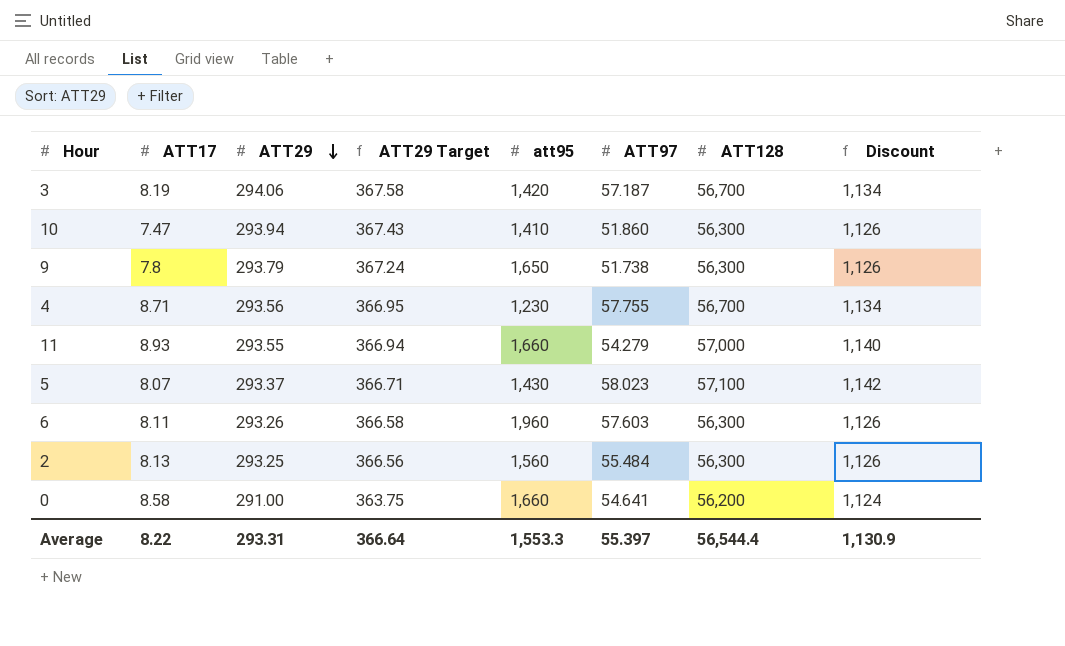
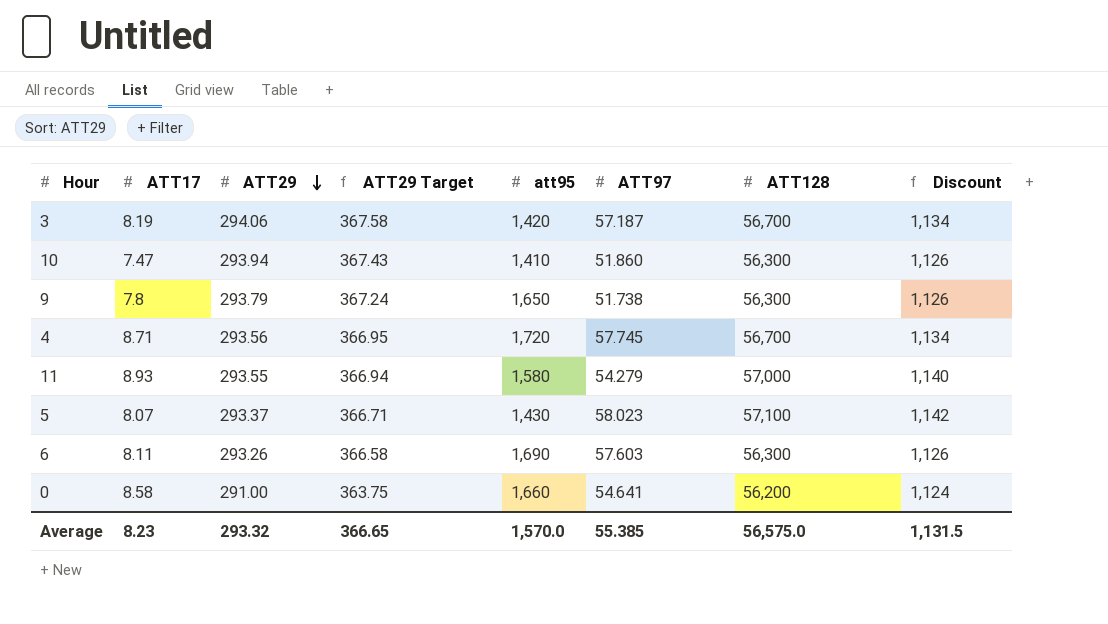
row 2: 8.13 | 293.25 | 366.56 | 1,560 | 55.484 | 56,300 | 1,126 -> none
4 | att95: 1,230 -> 1,720
4 | ATT97: 57.755 -> 57.745
11 | att95: 1,660 -> 1,580
6 | att95: 1,960 -> 1,690
Average | ATT17: 8.22 -> 8.23
Average | ATT29: 293.31 -> 293.32
Average | ATT29 Target: 366.64 -> 366.65
Average | att95: 1,553.3 -> 1,570.0
Average | ATT97: 55.397 -> 55.385
Average | ATT128: 56,544.4 -> 56,575.0
Average | Discount: 1,130.9 -> 1,131.5

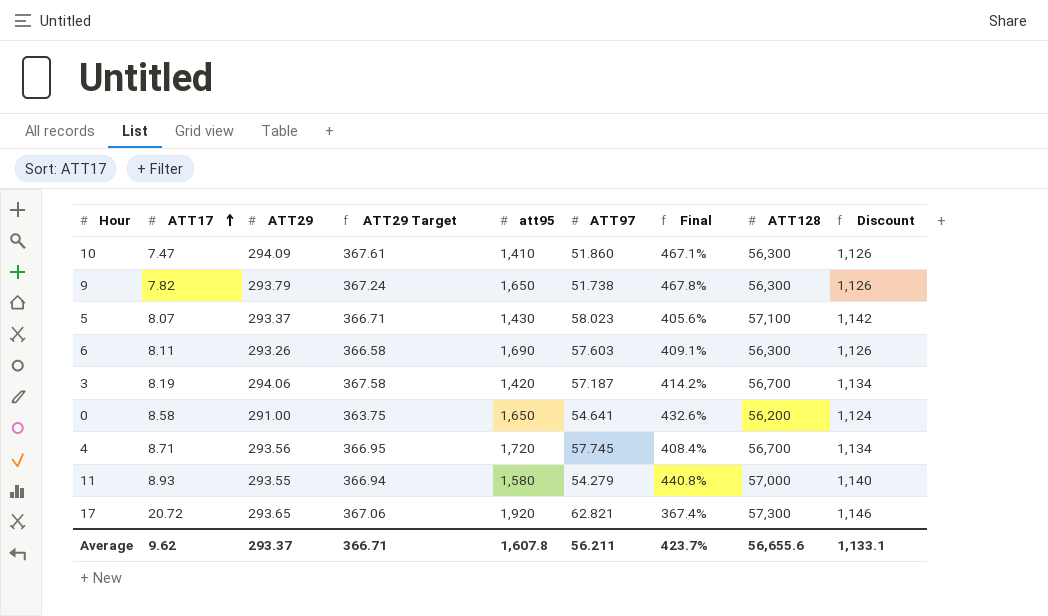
row order: ATT29 descending -> ATT17 ascending
column Final | formula: none -> ([ATT29] - [ATT97]) / [ATT97]
10 | ATT29: 293.94 -> 294.09
10 | ATT29 Target: 367.43 -> 367.61
9 | ATT17: 7.8 -> 7.82
0 | att95: 1,660 -> 1,650
row 17: none -> 20.72 | 293.65 | 367.06 | 1,920 | 62.821 | 367.4% | 57,300 | 1,146
Average | ATT17: 8.23 -> 9.62
Average | ATT29: 293.32 -> 293.37
Average | ATT29 Target: 366.65 -> 366.71
Average | att95: 1,570.0 -> 1,607.8
Average | ATT97: 55.385 -> 56.211
Average | ATT128: 56,575.0 -> 56,655.6
Average | Discount: 1,131.5 -> 1,133.1

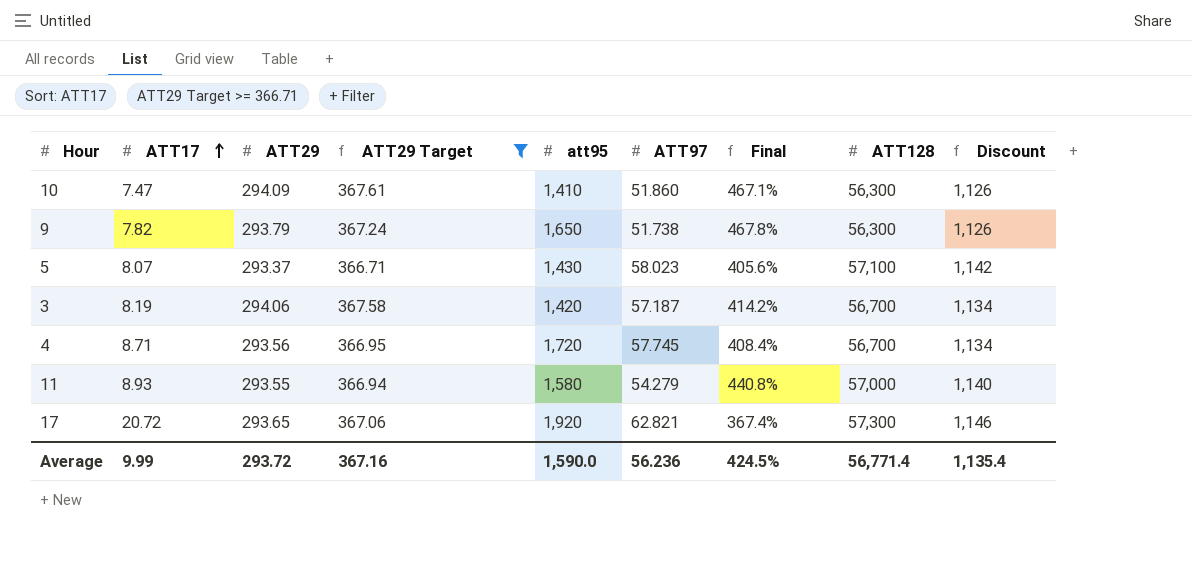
filter: none -> ATT29 Target >= 366.71
Average | ATT17: 9.62 -> 9.99
Average | ATT29: 293.37 -> 293.72
Average | ATT29 Target: 366.71 -> 367.16
Average | att95: 1,607.8 -> 1,590.0
Average | ATT97: 56.211 -> 56.236
Average | Final: 423.7% -> 424.5%
Average | ATT128: 56,655.6 -> 56,771.4
Average | Discount: 1,133.1 -> 1,135.4

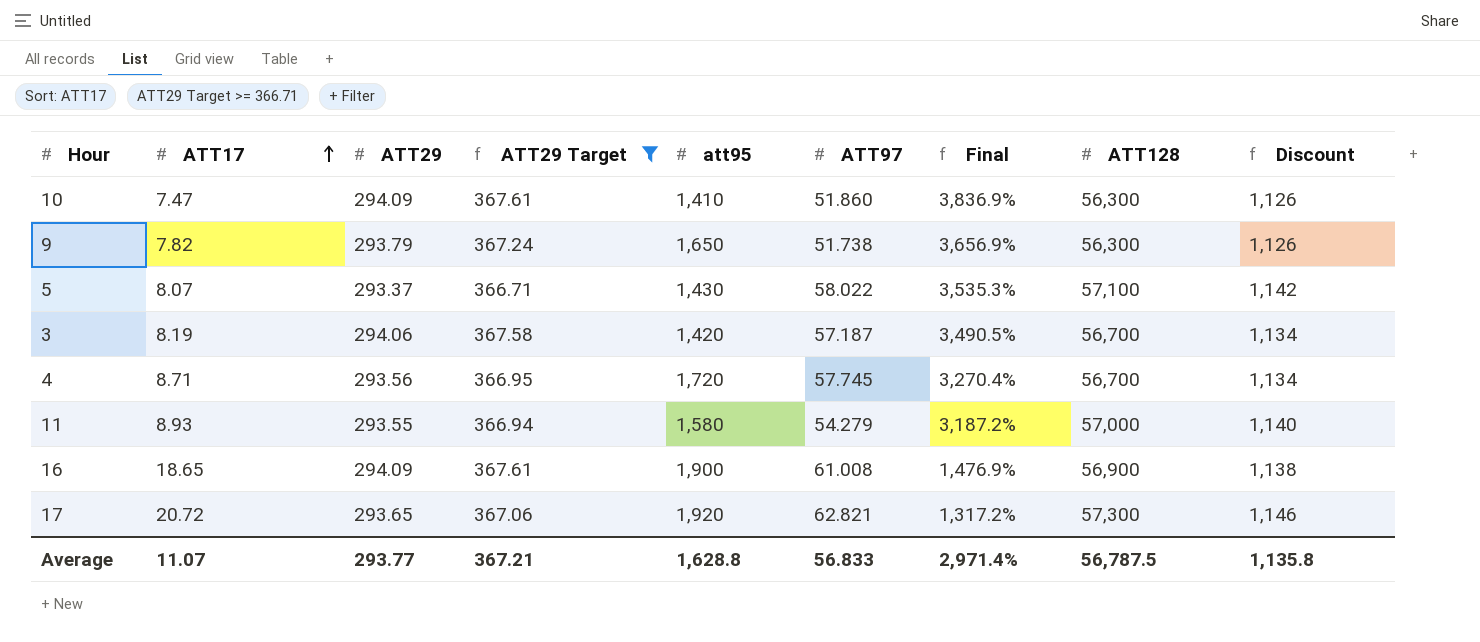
column Final | formula: ([ATT29] - [ATT97]) / [ATT97] -> ([ATT29] - [ATT17]) / [ATT17]
5 | ATT97: 58.023 -> 58.022
row 16: none -> 18.65 | 294.09 | 367.61 | 1,900 | 61.008 | 1,476.9% | 56,900 | 1,138
Average | ATT17: 9.99 -> 11.07
Average | ATT29: 293.72 -> 293.77
Average | ATT29 Target: 367.16 -> 367.21
Average | att95: 1,590.0 -> 1,628.8
Average | ATT97: 56.236 -> 56.833
Average | Final: 424.5% -> 2,971.4%
Average | ATT128: 56,771.4 -> 56,787.5
Average | Discount: 1,135.4 -> 1,135.8

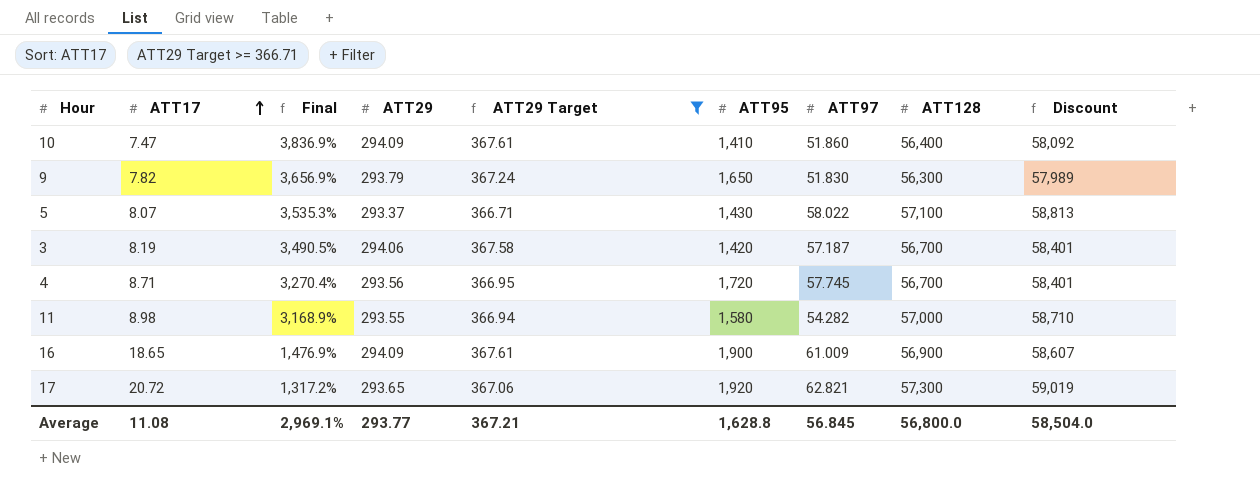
column Final | position: 7 -> 3
column name: att95 -> ATT95
column Discount | formula: [ATT128] * 0.02 -> [ATT128] * 1.03
10 | ATT128: 56,300 -> 56,400
9 | ATT97: 51.738 -> 51.830
11 | ATT17: 8.93 -> 8.98
11 | Final: 3,187.2% -> 3,168.9%
11 | ATT97: 54.279 -> 54.282
16 | ATT97: 61.008 -> 61.009
Average | ATT17: 11.07 -> 11.08
Average | Final: 2,971.4% -> 2,969.1%
Average | ATT97: 56.833 -> 56.845
Average | ATT128: 56,787.5 -> 56,800.0
Average | Discount: 1,135.8 -> 58,504.0

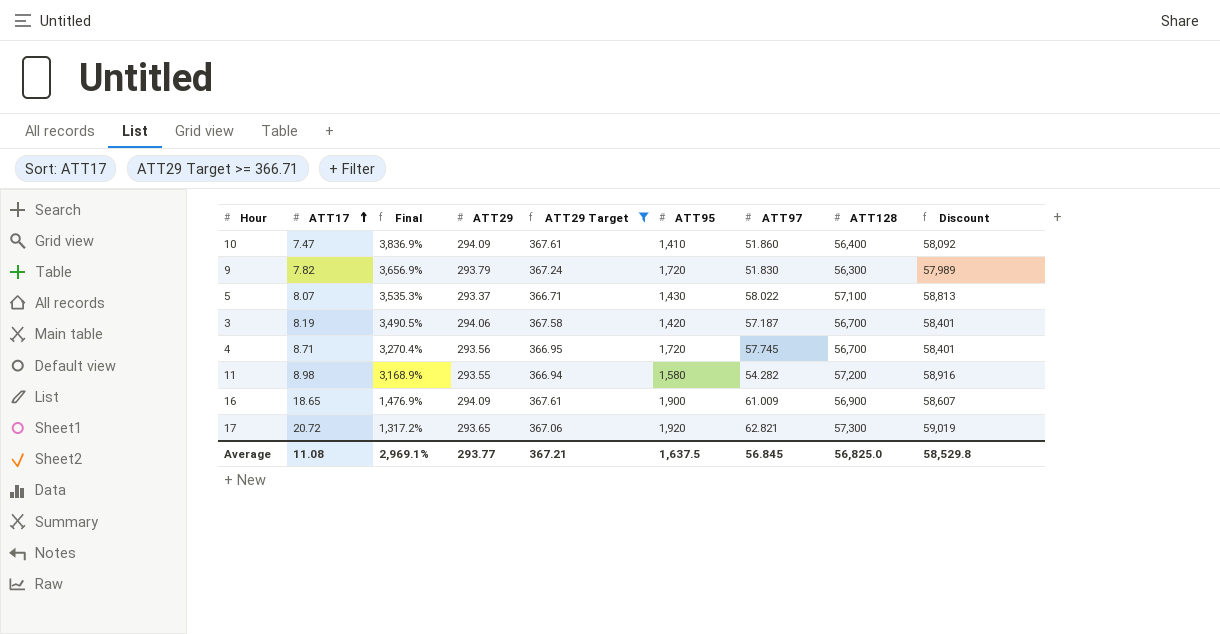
9 | ATT95: 1,650 -> 1,720
11 | ATT128: 57,000 -> 57,200
11 | Discount: 58,710 -> 58,916
Average | ATT95: 1,628.8 -> 1,637.5
Average | ATT128: 56,800.0 -> 56,825.0
Average | Discount: 58,504.0 -> 58,529.8

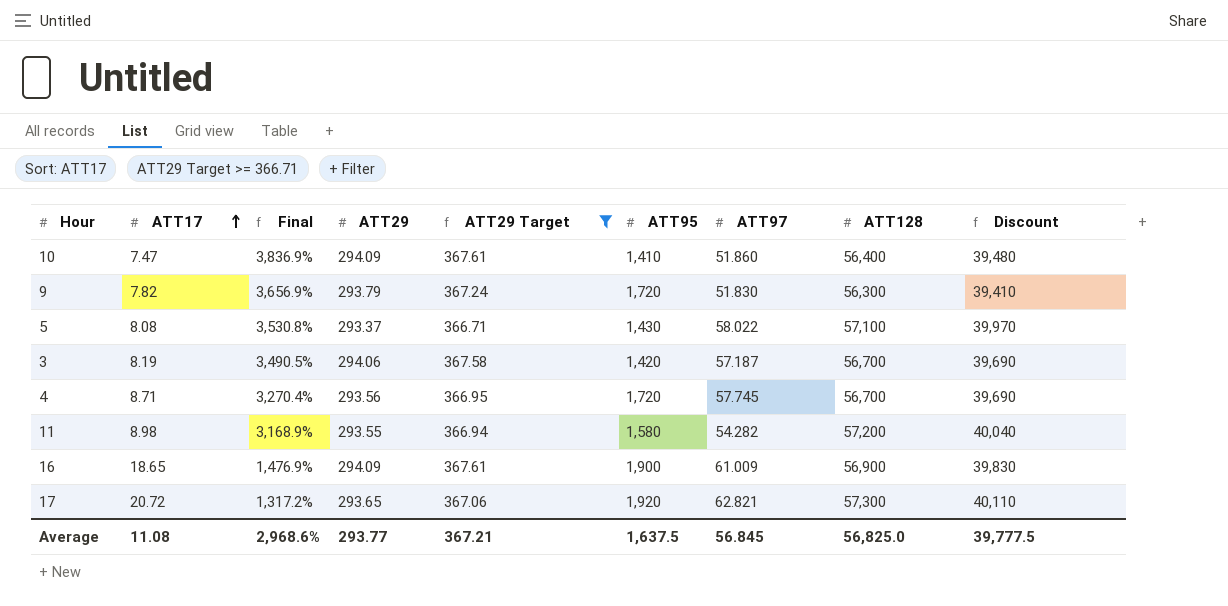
column Discount | formula: [ATT128] * 1.03 -> [ATT128] * 0.7
5 | ATT17: 8.07 -> 8.08
5 | Final: 3,535.3% -> 3,530.8%
Average | Final: 2,969.1% -> 2,968.6%
Average | Discount: 58,529.8 -> 39,777.5

